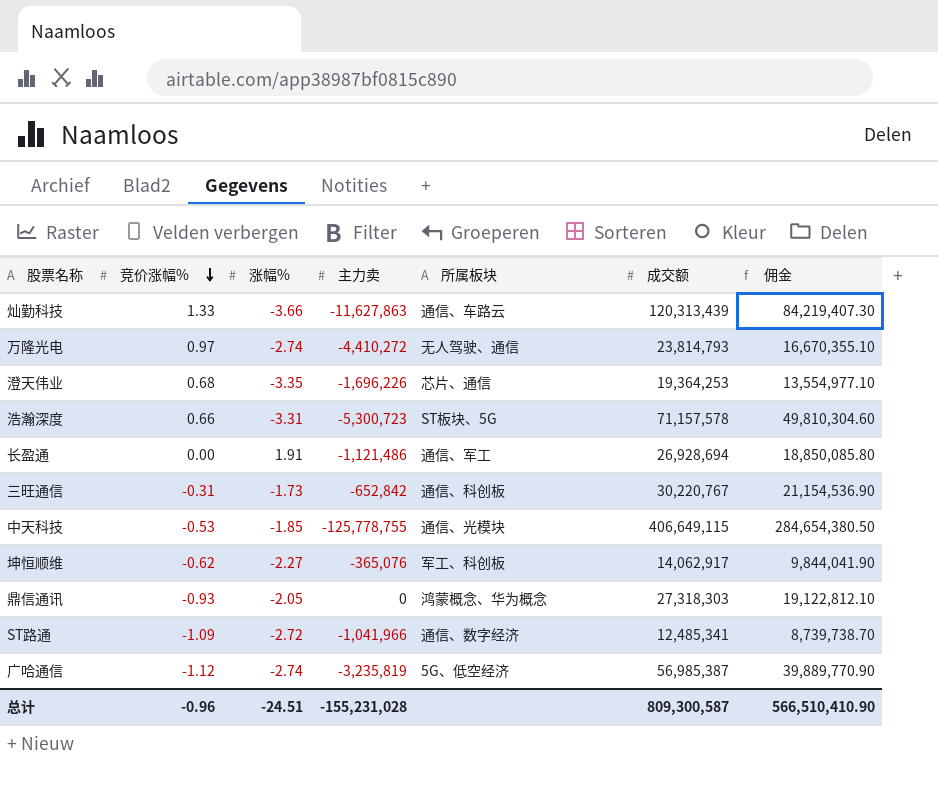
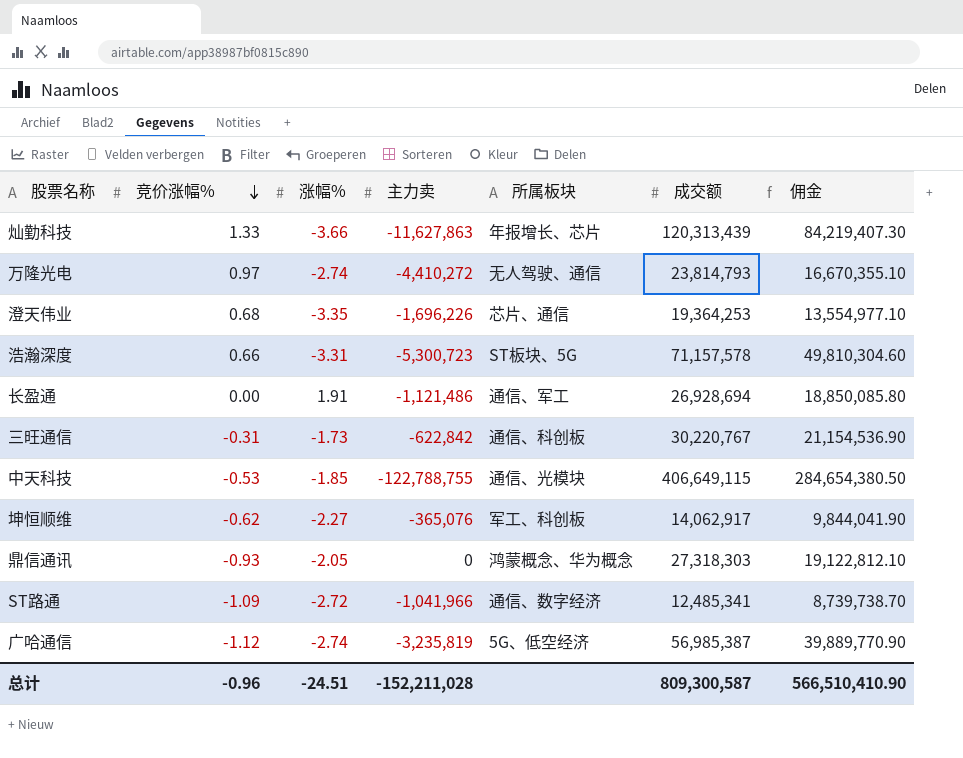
灿勤科技 | 所属板块: 通信、车路云 -> 年报增长、芯片
三旺通信 | 主力卖: -652,842 -> -622,842
中天科技 | 主力卖: -125,778,755 -> -122,788,755
总计 | 主力卖: -155,231,028 -> -152,211,028

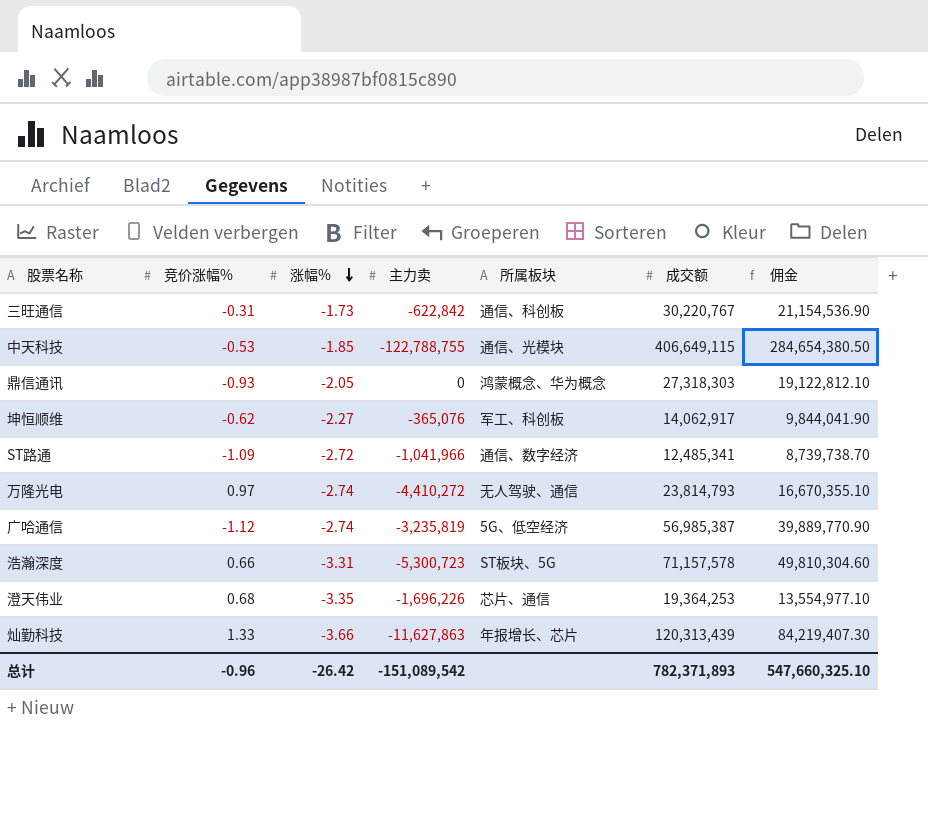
row order: 竞价涨幅% descending -> 涨幅% descending
row 长盈通: 0.00 | 1.91 | -1,121,486 | 通信、军工 | 26,928,694 | 18,850,085.80 -> none
总计 | 涨幅%: -24.51 -> -26.42
总计 | 主力卖: -152,211,028 -> -151,089,542
总计 | 成交额: 809,300,587 -> 782,371,893
总计 | 佣金: 566,510,410.90 -> 547,660,325.10

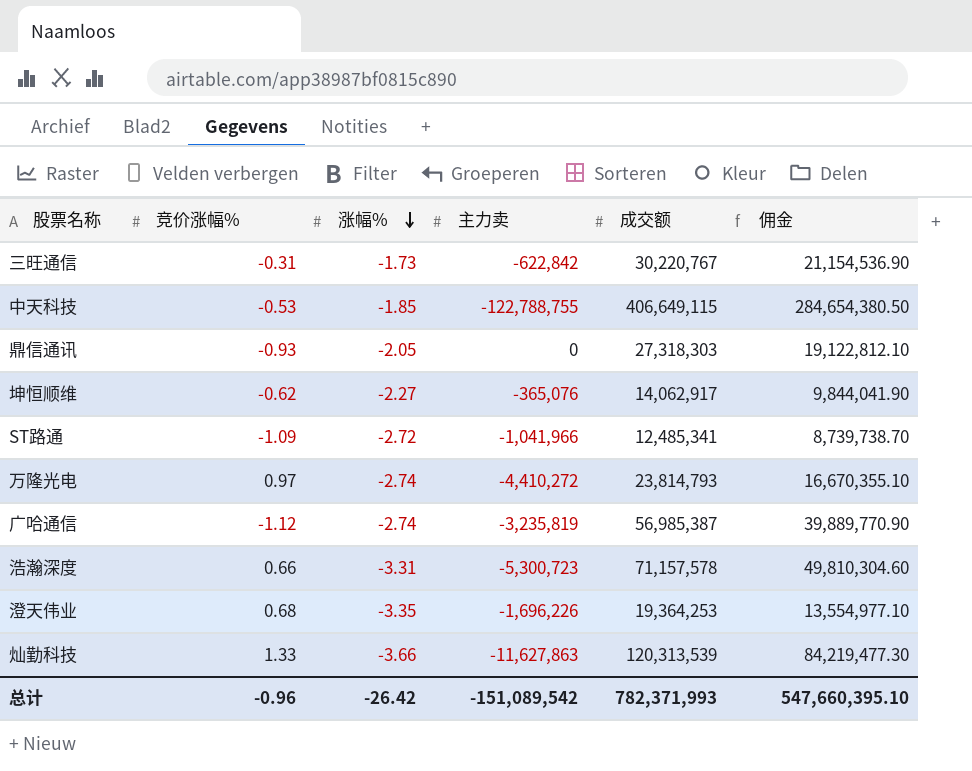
column 所属板块 | position: 5 -> none
灿勤科技 | 成交额: 120,313,439 -> 120,313,539
灿勤科技 | 佣金: 84,219,407.30 -> 84,219,477.30
总计 | 成交额: 782,371,893 -> 782,371,993
总计 | 佣金: 547,660,325.10 -> 547,660,395.10

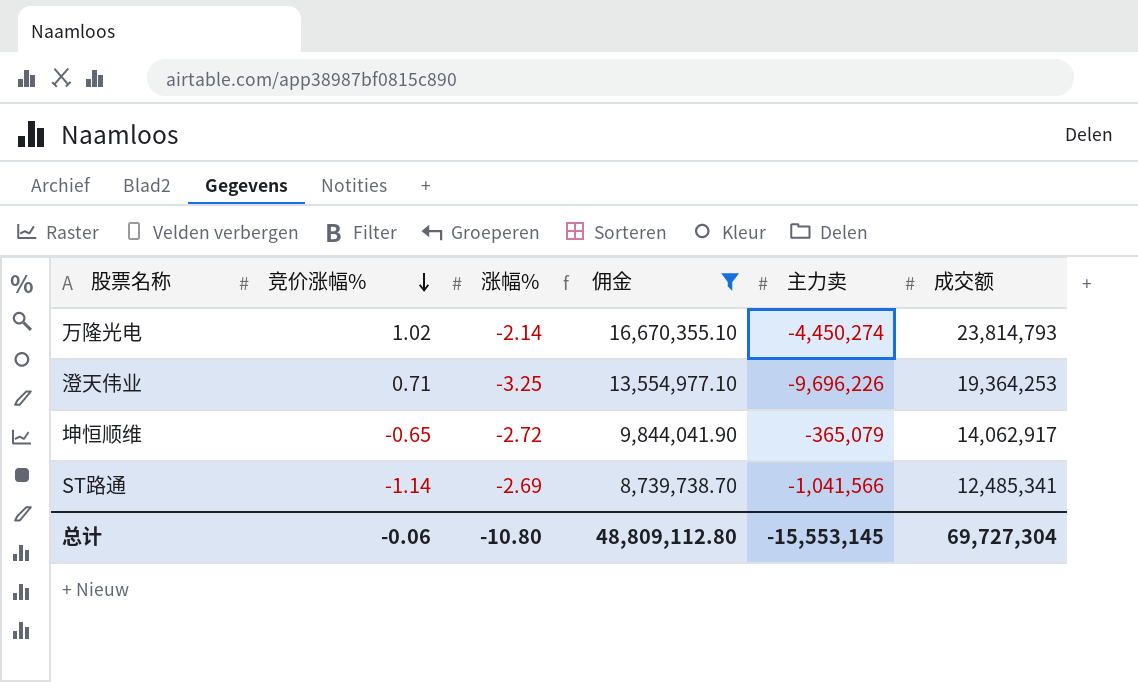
filter: none -> 佣金 <= 16,670,355.10
row order: 涨幅% descending -> 竞价涨幅% descending
column 佣金 | position: 6 -> 4
万隆光电 | 竞价涨幅%: 0.97 -> 1.02
万隆光电 | 涨幅%: -2.74 -> -2.14
万隆光电 | 主力卖: -4,410,272 -> -4,450,274
澄天伟业 | 竞价涨幅%: 0.68 -> 0.71
澄天伟业 | 涨幅%: -3.35 -> -3.25
澄天伟业 | 主力卖: -1,696,226 -> -9,696,226
坤恒顺维 | 竞价涨幅%: -0.62 -> -0.65
坤恒顺维 | 涨幅%: -2.27 -> -2.72
坤恒顺维 | 主力卖: -365,076 -> -365,079
ST路通 | 竞价涨幅%: -1.09 -> -1.14
ST路通 | 涨幅%: -2.72 -> -2.69
ST路通 | 主力卖: -1,041,966 -> -1,041,566
总计 | 竞价涨幅%: -0.96 -> -0.06
总计 | 涨幅%: -26.42 -> -10.80
总计 | 佣金: 547,660,395.10 -> 48,809,112.80
总计 | 主力卖: -151,089,542 -> -15,553,145
总计 | 成交额: 782,371,993 -> 69,727,304

